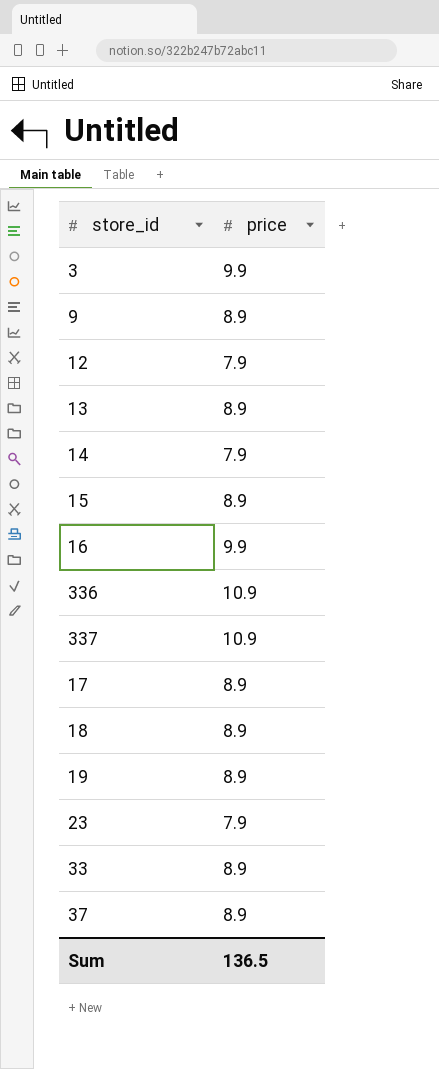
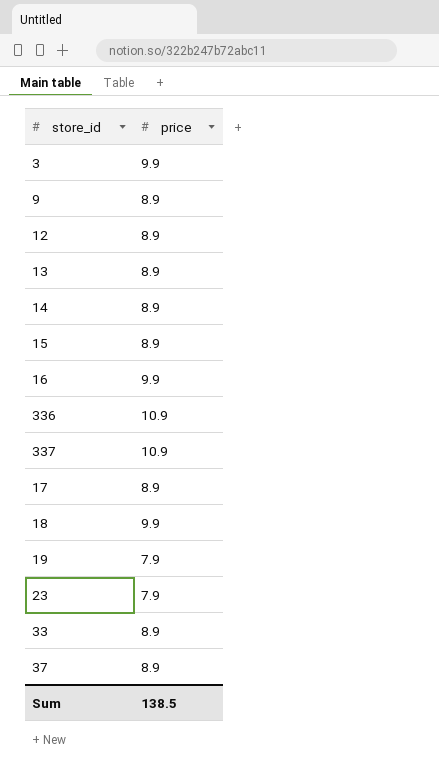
12 | price: 7.9 -> 8.9
14 | price: 7.9 -> 8.9
18 | price: 8.9 -> 9.9
19 | price: 8.9 -> 7.9
Sum | price: 136.5 -> 138.5

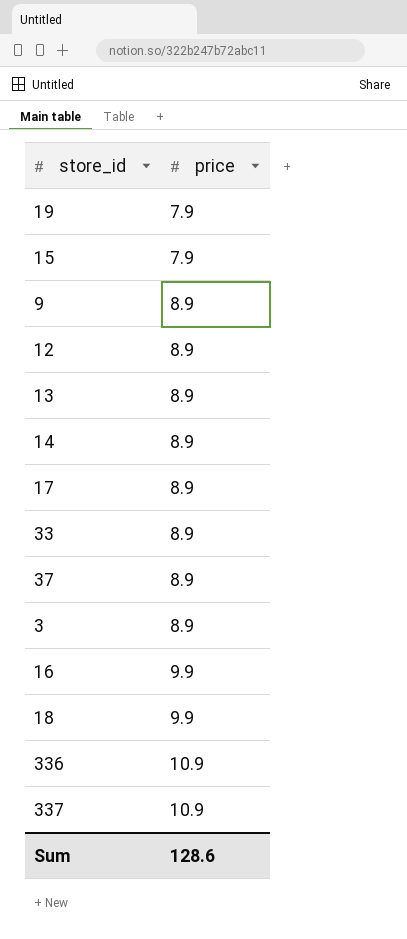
row order: none -> price ascending
row 23: 7.9 -> none
15 | price: 8.9 -> 7.9
3 | price: 9.9 -> 8.9
Sum | price: 138.5 -> 128.6

